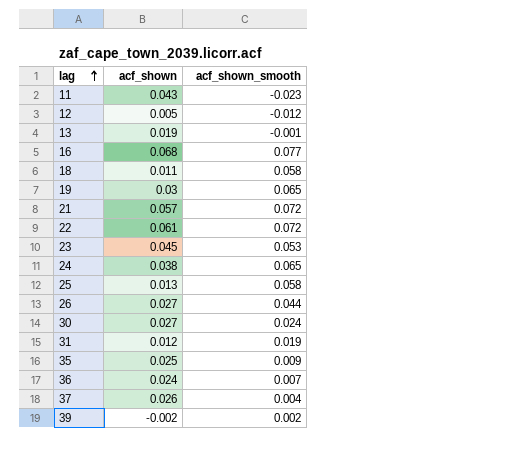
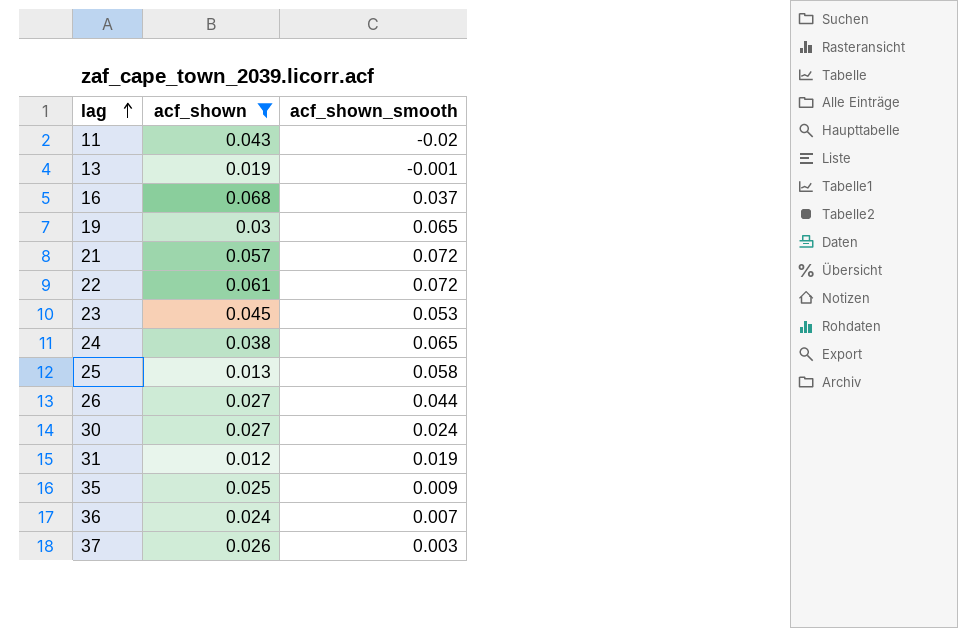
filter: none -> acf_shown >= 0.012
11 | acf_shown_smooth: -0.023 -> -0.02
16 | acf_shown_smooth: 0.077 -> 0.037
37 | acf_shown_smooth: 0.004 -> 0.003

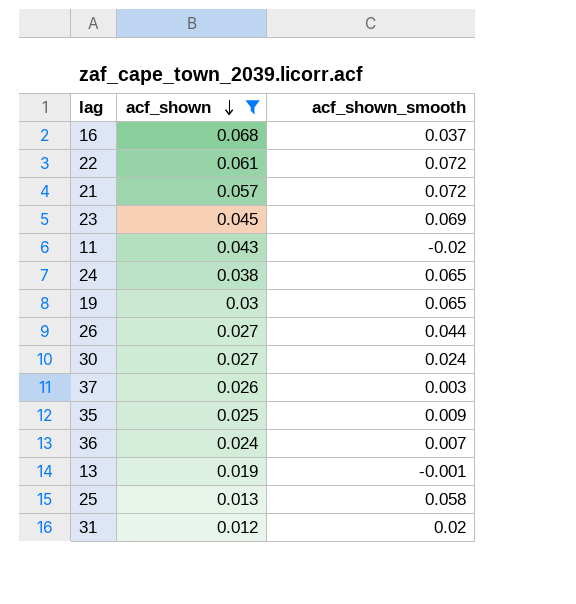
row order: lag ascending -> acf_shown descending
23 | acf_shown_smooth: 0.053 -> 0.069
31 | acf_shown_smooth: 0.019 -> 0.02

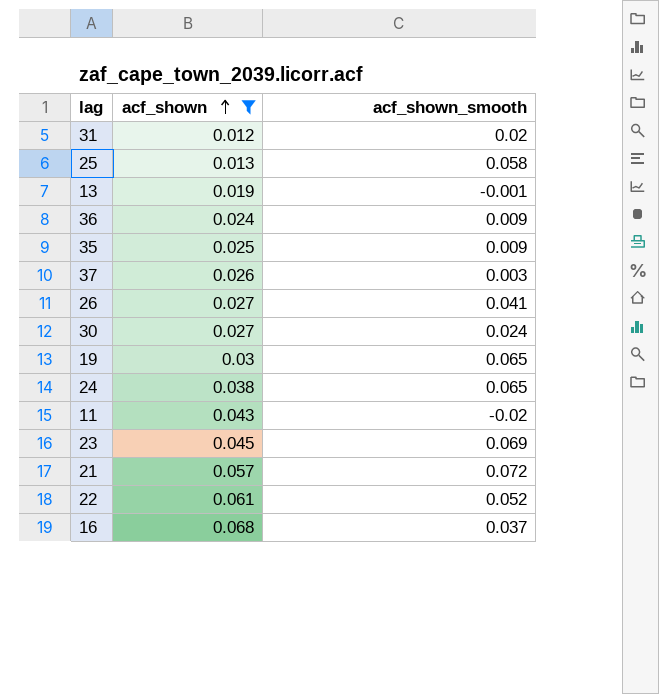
row order: acf_shown descending -> acf_shown ascending
36 | acf_shown_smooth: 0.007 -> 0.009
26 | acf_shown_smooth: 0.044 -> 0.041
22 | acf_shown_smooth: 0.072 -> 0.052

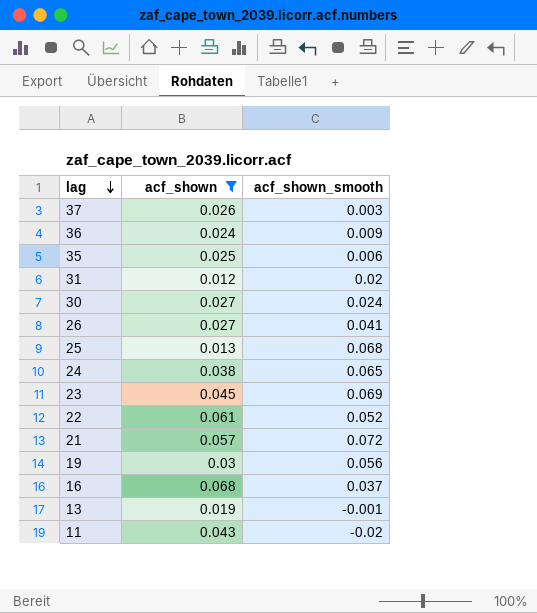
row order: acf_shown ascending -> lag descending
35 | acf_shown_smooth: 0.009 -> 0.006
25 | acf_shown_smooth: 0.058 -> 0.068
19 | acf_shown_smooth: 0.065 -> 0.056

